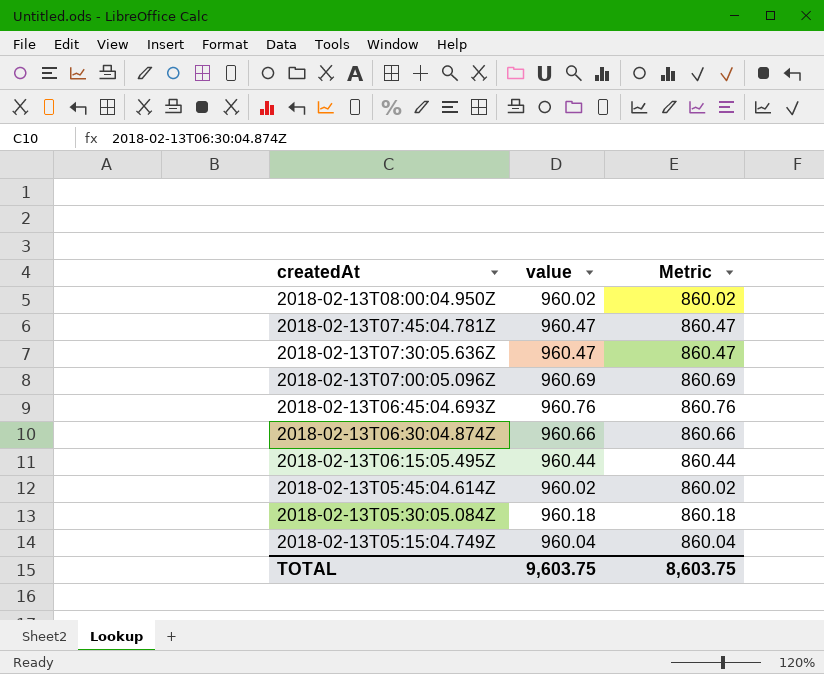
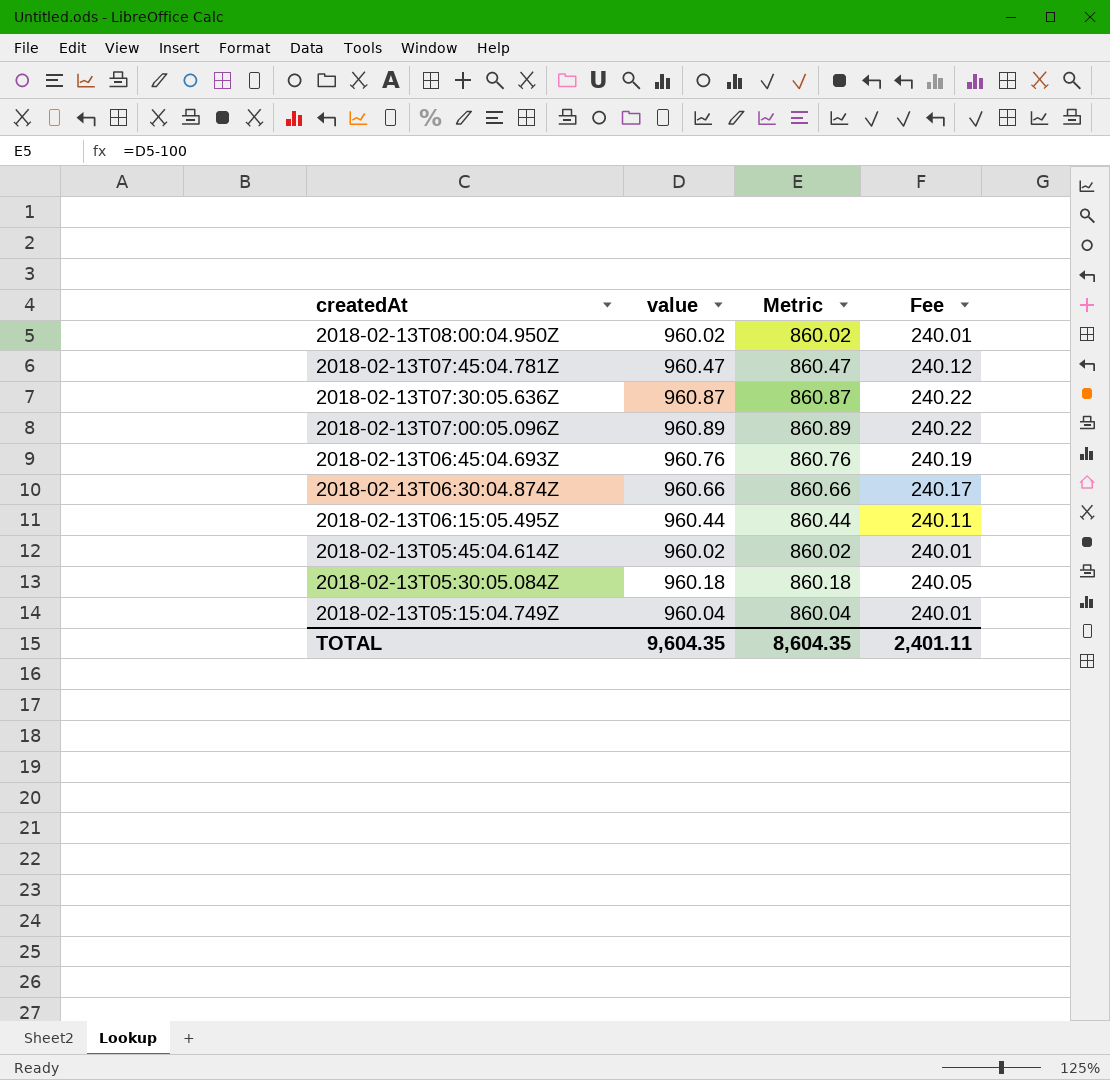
column Fee | formula: none -> [value] * 0.25
2018-02-13T07:30:05.636Z | value: 960.47 -> 960.87
2018-02-13T07:30:05.636Z | Metric: 860.47 -> 860.87
2018-02-13T07:00:05.096Z | value: 960.69 -> 960.89
2018-02-13T07:00:05.096Z | Metric: 860.69 -> 860.89
TOTAL | value: 9,603.75 -> 9,604.35
TOTAL | Metric: 8,603.75 -> 8,604.35

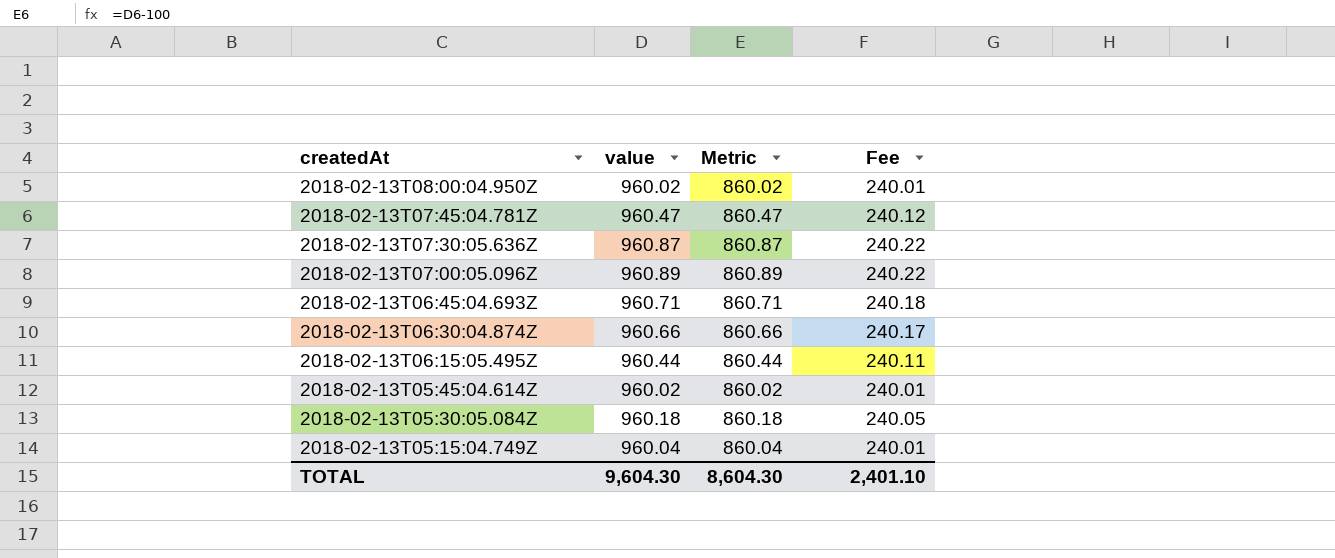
2018-02-13T06:45:04.693Z | value: 960.76 -> 960.71
2018-02-13T06:45:04.693Z | Metric: 860.76 -> 860.71
2018-02-13T06:45:04.693Z | Fee: 240.19 -> 240.18
TOTAL | value: 9,604.35 -> 9,604.30
TOTAL | Metric: 8,604.35 -> 8,604.30
TOTAL | Fee: 2,401.11 -> 2,401.10

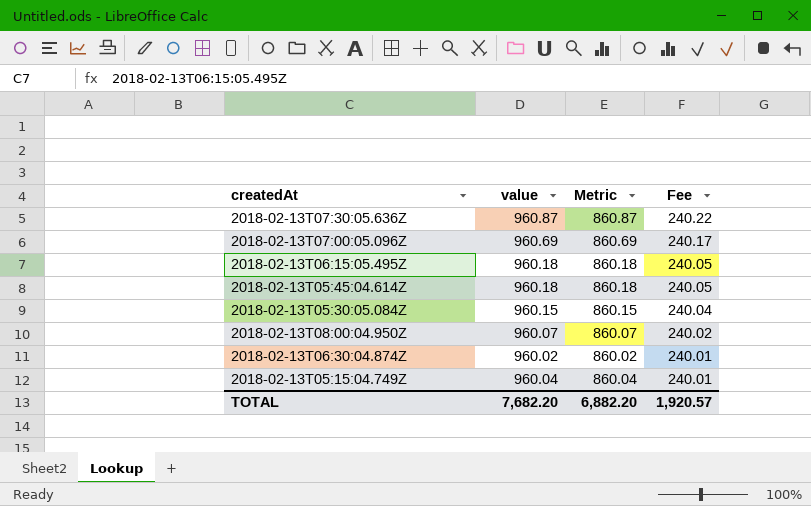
row order: createdAt descending -> Fee descending
row 2018-02-13T07:45:04.781Z: 960.47 | 860.47 | 240.12 -> none
row 2018-02-13T06:45:04.693Z: 960.71 | 860.71 | 240.18 -> none
2018-02-13T07:00:05.096Z | value: 960.89 -> 960.69
2018-02-13T07:00:05.096Z | Metric: 860.89 -> 860.69
2018-02-13T07:00:05.096Z | Fee: 240.22 -> 240.17
2018-02-13T06:15:05.495Z | value: 960.44 -> 960.18
2018-02-13T06:15:05.495Z | Metric: 860.44 -> 860.18
2018-02-13T06:15:05.495Z | Fee: 240.11 -> 240.05
2018-02-13T05:45:04.614Z | value: 960.02 -> 960.18
2018-02-13T05:45:04.614Z | Metric: 860.02 -> 860.18
2018-02-13T05:45:04.614Z | Fee: 240.01 -> 240.05
2018-02-13T05:30:05.084Z | value: 960.18 -> 960.15
2018-02-13T05:30:05.084Z | Metric: 860.18 -> 860.15
2018-02-13T05:30:05.084Z | Fee: 240.05 -> 240.04
2018-02-13T08:00:04.950Z | value: 960.02 -> 960.07
2018-02-13T08:00:04.950Z | Metric: 860.02 -> 860.07
2018-02-13T08:00:04.950Z | Fee: 240.01 -> 240.02
2018-02-13T06:30:04.874Z | value: 960.66 -> 960.02
2018-02-13T06:30:04.874Z | Metric: 860.66 -> 860.02
2018-02-13T06:30:04.874Z | Fee: 240.17 -> 240.01
TOTAL | value: 9,604.30 -> 7,682.20
TOTAL | Metric: 8,604.30 -> 6,882.20
TOTAL | Fee: 2,401.10 -> 1,920.57

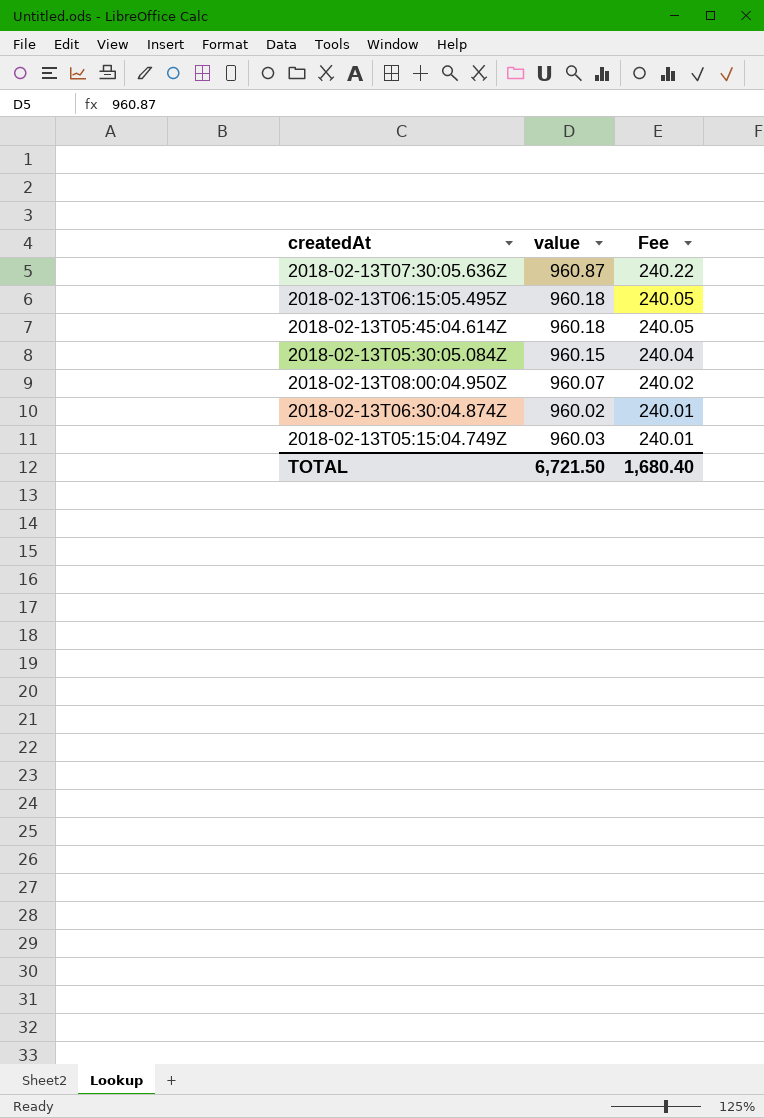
column Metric | formula: [value] - 100 -> none
row 2018-02-13T07:00:05.096Z: 960.69 | 860.69 | 240.17 -> none
2018-02-13T05:15:04.749Z | value: 960.04 -> 960.03
TOTAL | value: 7,682.20 -> 6,721.50
TOTAL | Fee: 1,920.57 -> 1,680.40

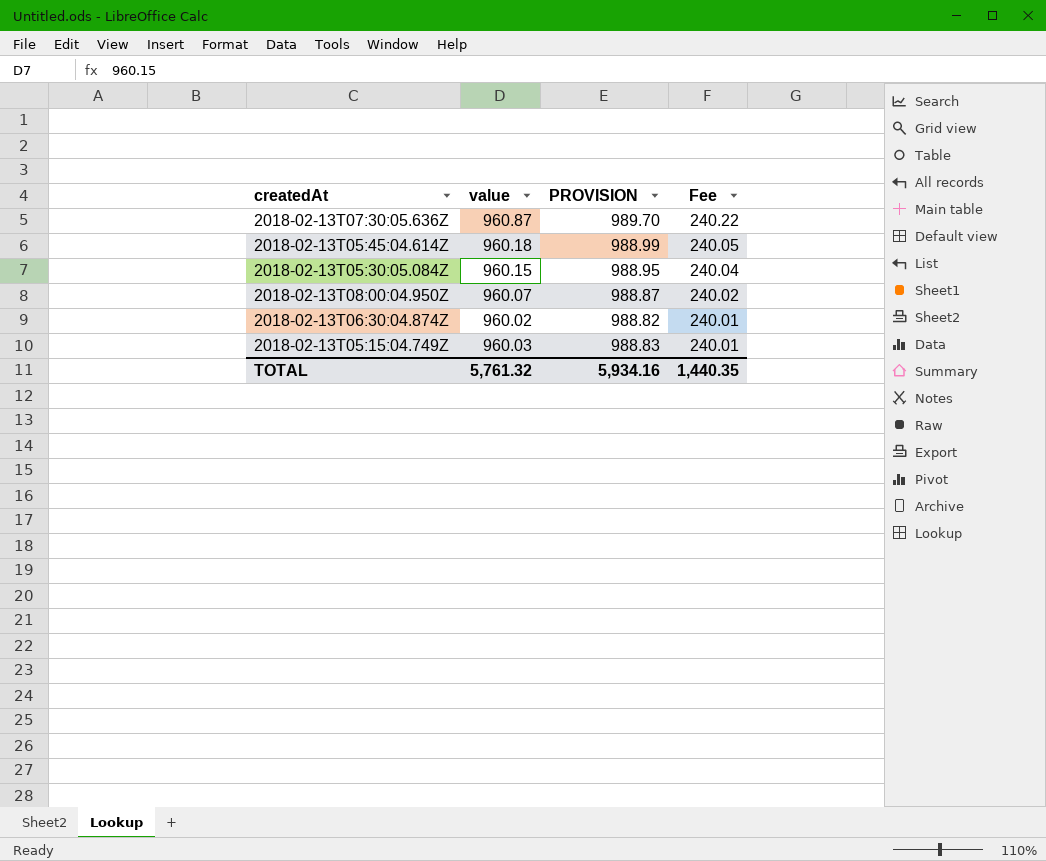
column PROVISION | formula: none -> [value] * 1.03
row 2018-02-13T06:15:05.495Z: 960.18 | 240.05 -> none
TOTAL | value: 6,721.50 -> 5,761.32
TOTAL | Fee: 1,680.40 -> 1,440.35

